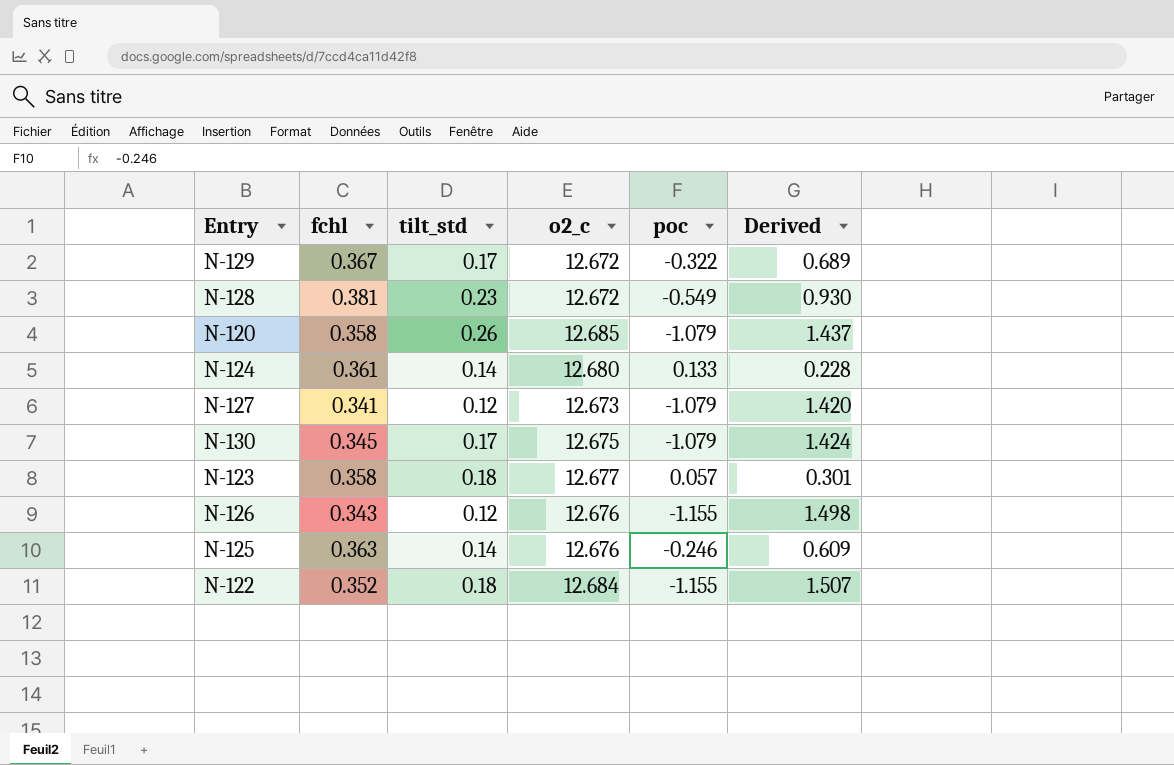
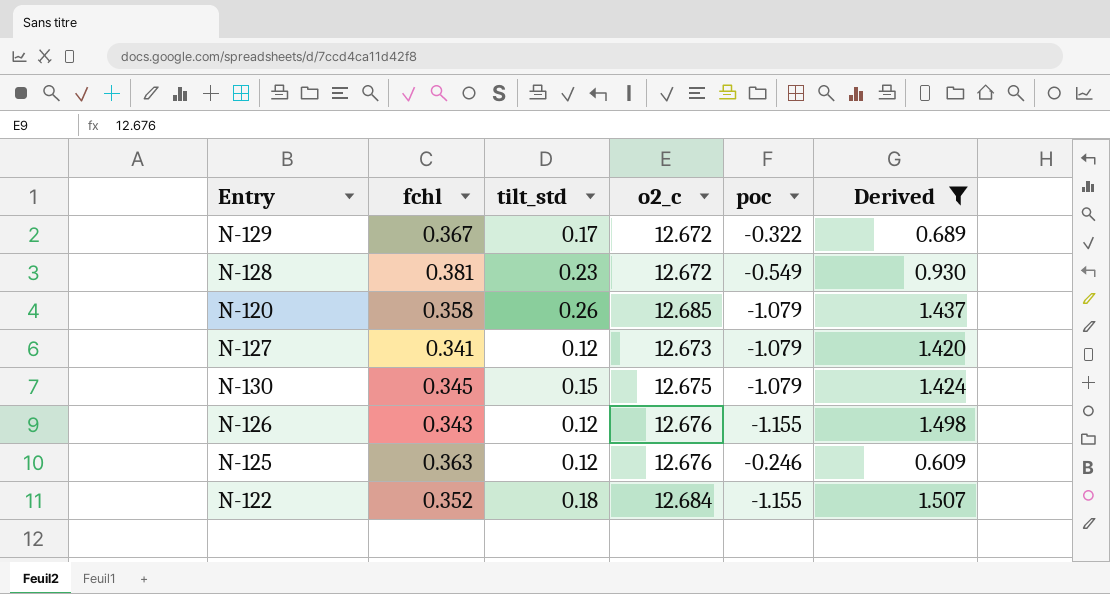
filter: none -> Derived >= 0.609
N-130 | tilt_std: 0.17 -> 0.15
N-125 | tilt_std: 0.14 -> 0.12

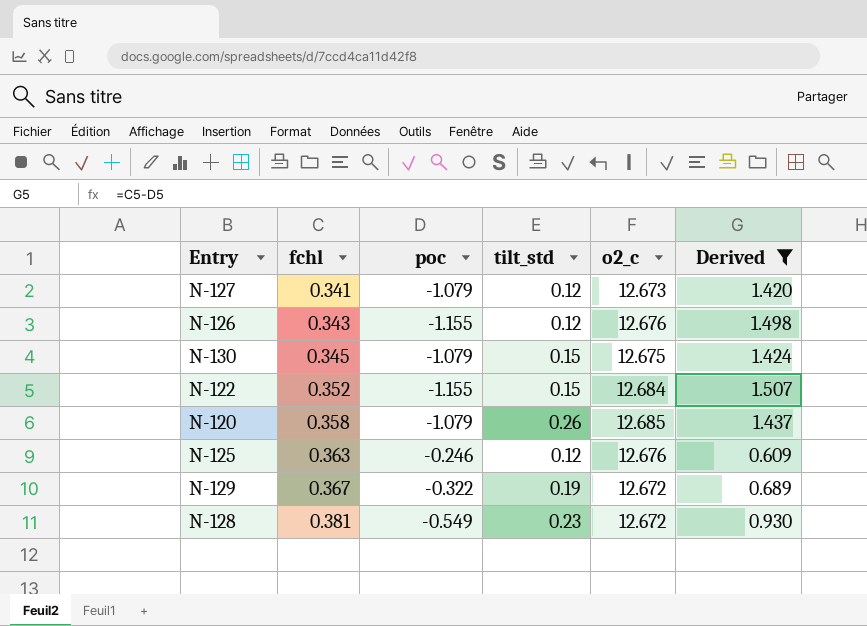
row order: none -> fchl ascending
column poc | position: 5 -> 3
N-122 | tilt_std: 0.18 -> 0.15
N-129 | tilt_std: 0.17 -> 0.19

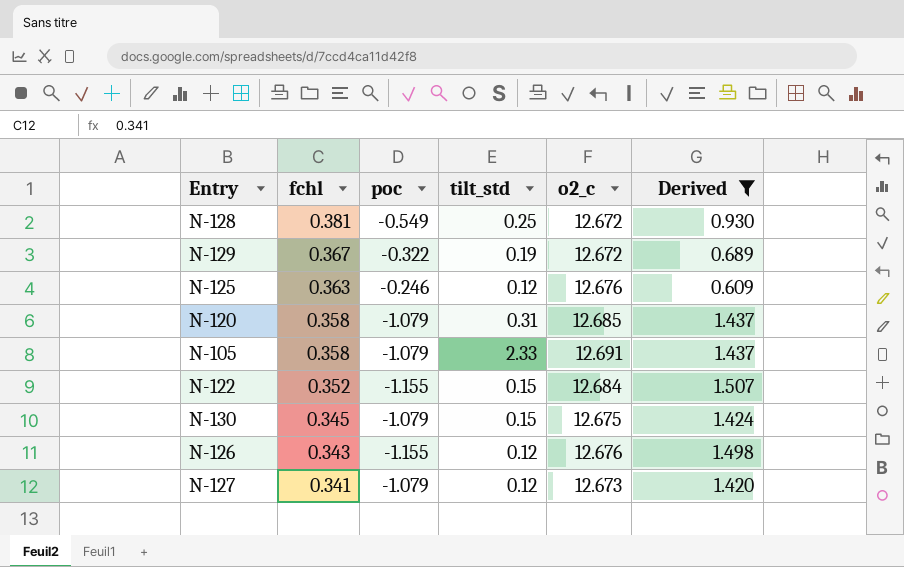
row order: fchl ascending -> fchl descending
N-128 | tilt_std: 0.23 -> 0.25
N-120 | tilt_std: 0.26 -> 0.31
row N-105: none -> 0.358 | -1.079 | 2.33 | 12.691 | 1.437

